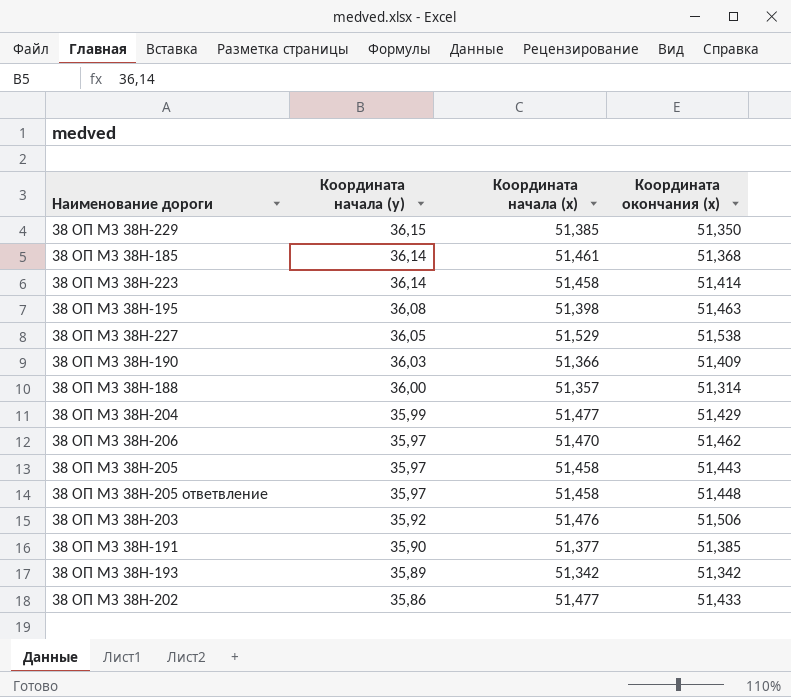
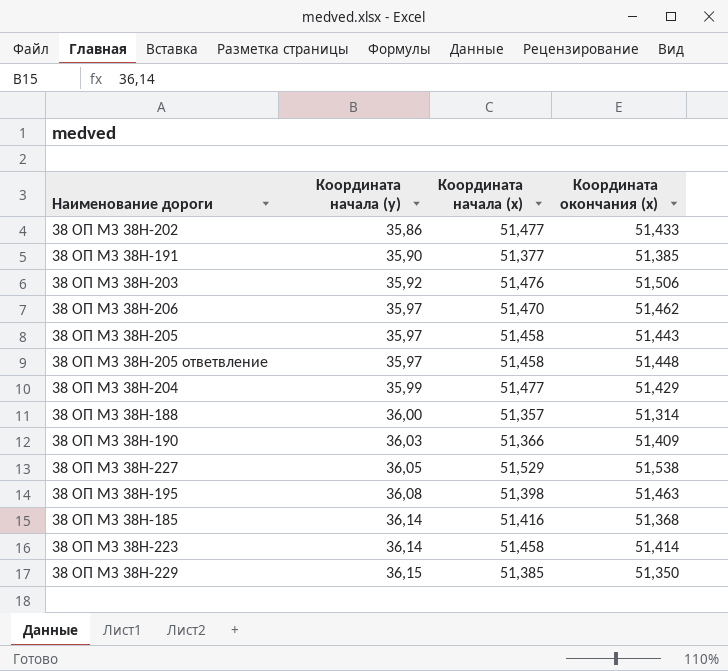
row order: Координата начала (y) descending -> Координата начала (y) ascending
row 38 ОП МЗ 38Н-193: 35,89 | 51,342 | 51,342 -> none
38 ОП МЗ 38Н-185 | Координата начала (x): 51,461 -> 51,416

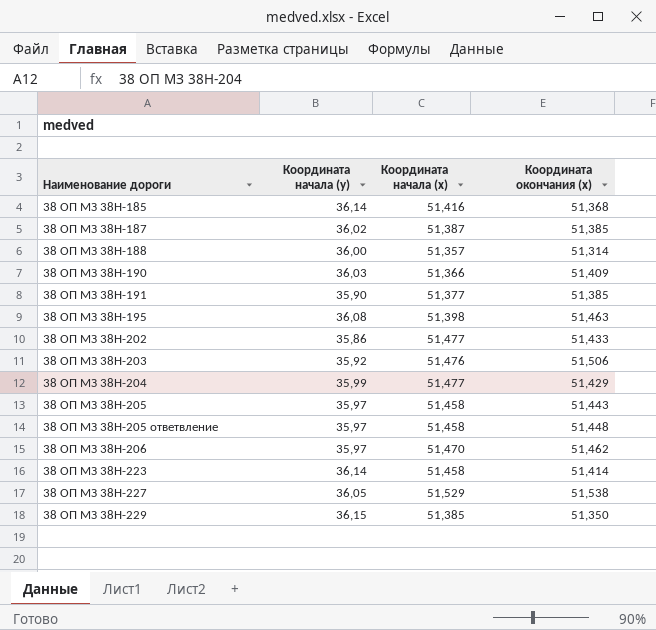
row order: Координата начала (y) ascending -> Наименование дороги ascending
row 38 ОП МЗ 38Н-187: none -> 36,02 | 51,387 | 51,385

